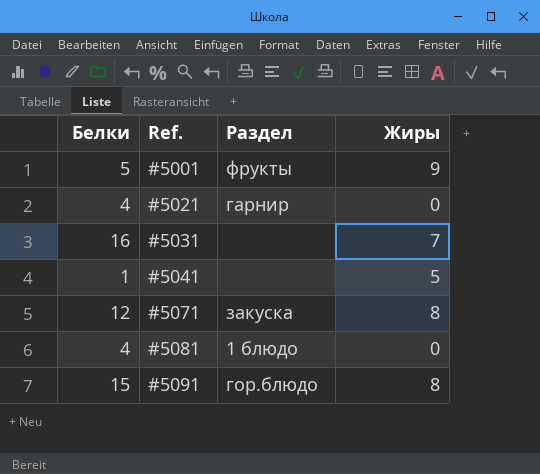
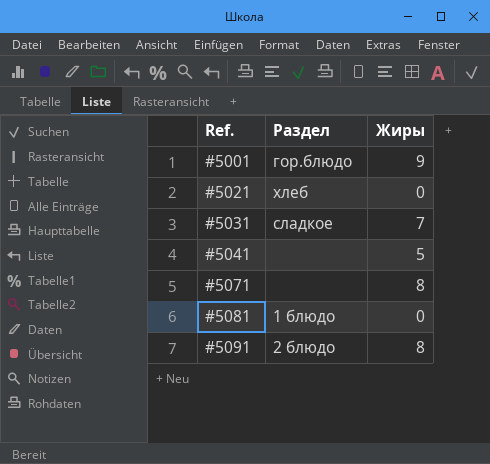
column Белки | position: 1 -> none
#5001 | Раздел: фрукты -> гор.блюдо
#5021 | Раздел: гарнир -> хлеб
#5031 | Раздел: none -> сладкое
#5071 | Раздел: закуска -> none
#5091 | Раздел: гор.блюдо -> 2 блюдо

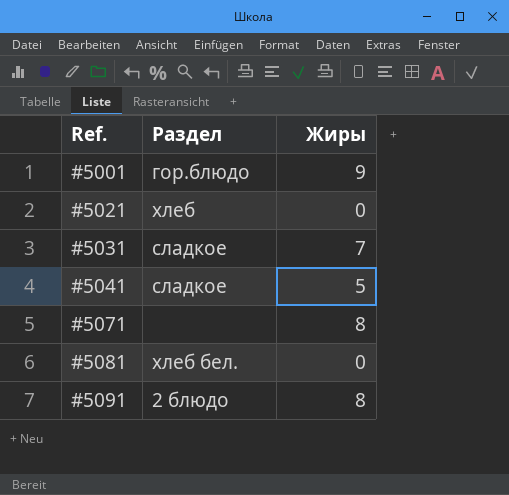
#5041 | Раздел: none -> сладкое
#5081 | Раздел: 1 блюдо -> хлеб бел.

